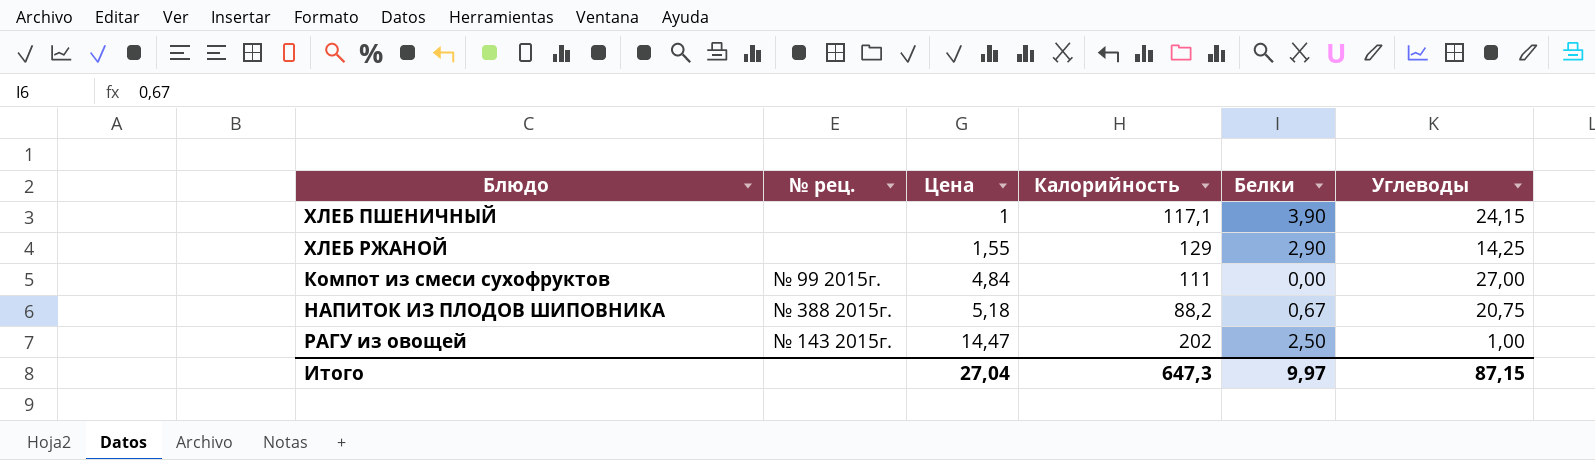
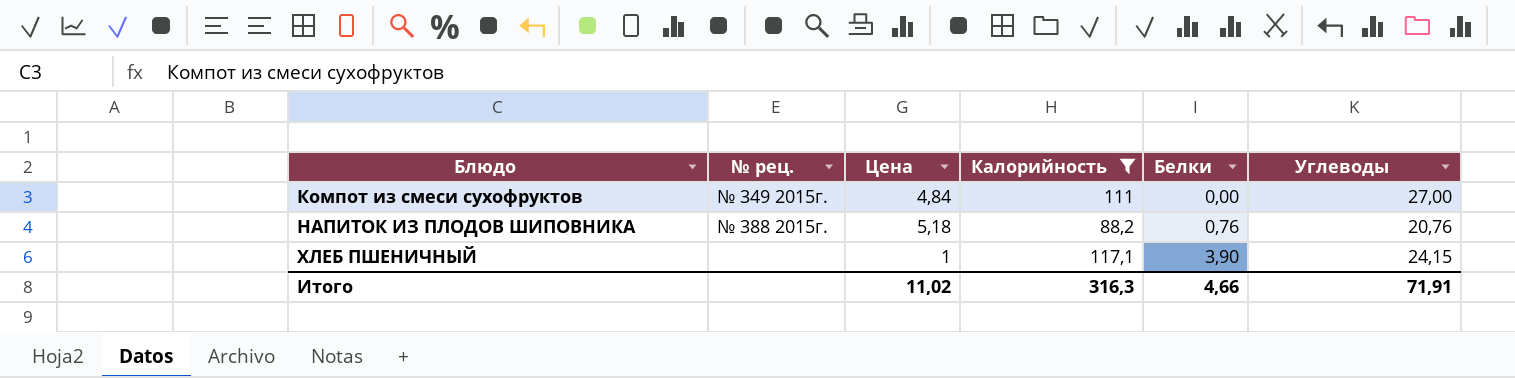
filter: none -> Калорийность <= 117,1
row order: Цена ascending -> Блюдо ascending
Компот из смеси сухофруктов | № рец.: № 99 2015г. -> № 349 2015г.
НАПИТОК ИЗ ПЛОДОВ ШИПОВНИКА | Белки: 0,67 -> 0,76
НАПИТОК ИЗ ПЛОДОВ ШИПОВНИКА | Углеводы: 20,75 -> 20,76
Итого | Цена: 27,04 -> 11,02
Итого | Калорийность: 647,3 -> 316,3
Итого | Белки: 9,97 -> 4,66
Итого | Углеводы: 87,15 -> 71,91

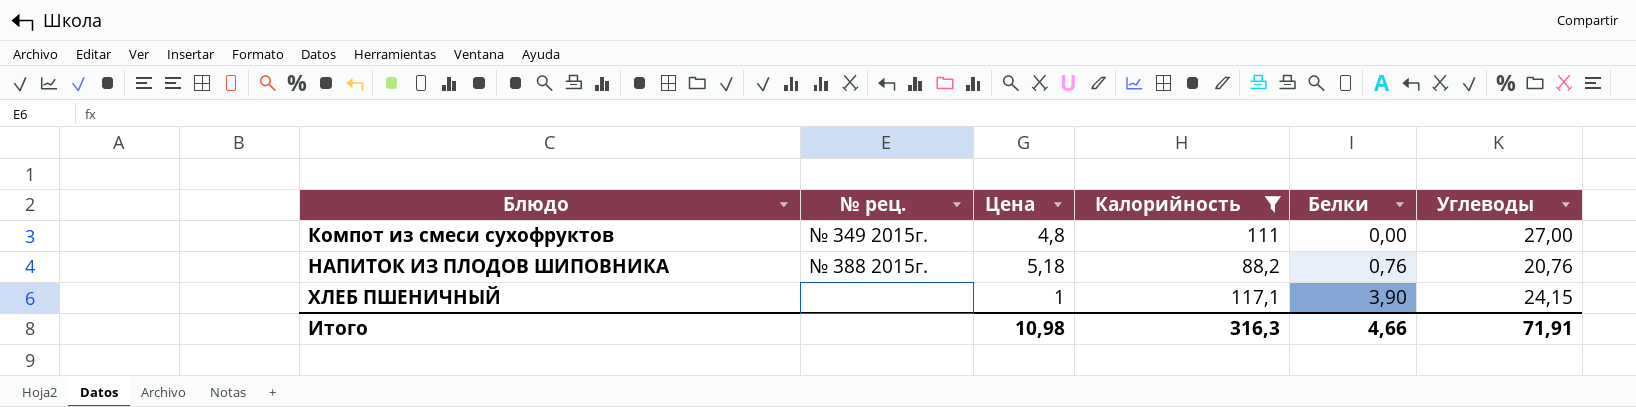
Компот из смеси сухофруктов | Цена: 4,84 -> 4,8
Итого | Цена: 11,02 -> 10,98

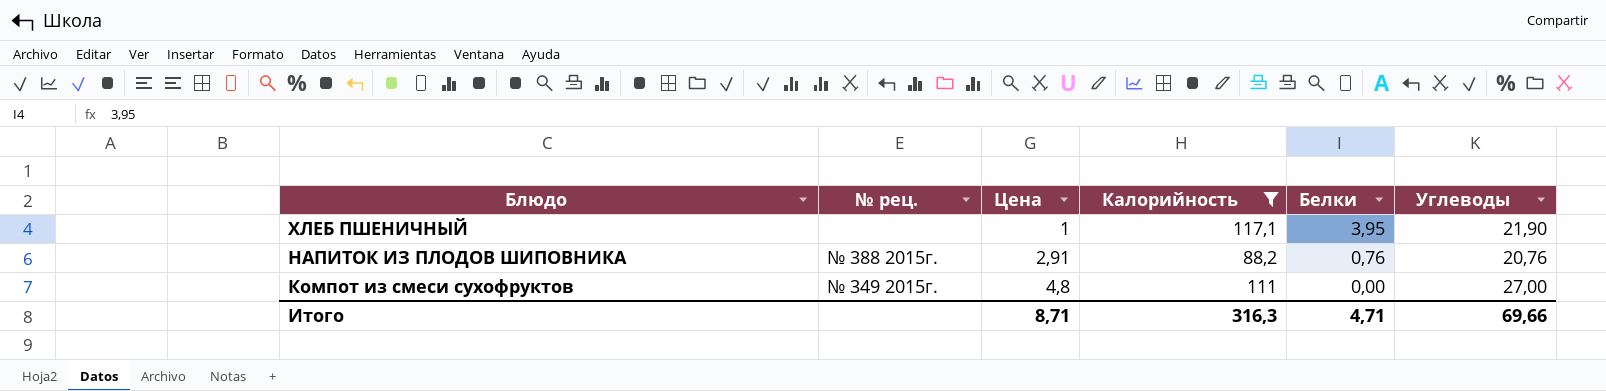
row order: Блюдо ascending -> Блюдо descending
ХЛЕБ ПШЕНИЧНЫЙ | Белки: 3,90 -> 3,95
ХЛЕБ ПШЕНИЧНЫЙ | Углеводы: 24,15 -> 21,90
НАПИТОК ИЗ ПЛОДОВ ШИПОВНИКА | Цена: 5,18 -> 2,91
Итого | Цена: 10,98 -> 8,71
Итого | Белки: 4,66 -> 4,71
Итого | Углеводы: 71,91 -> 69,66

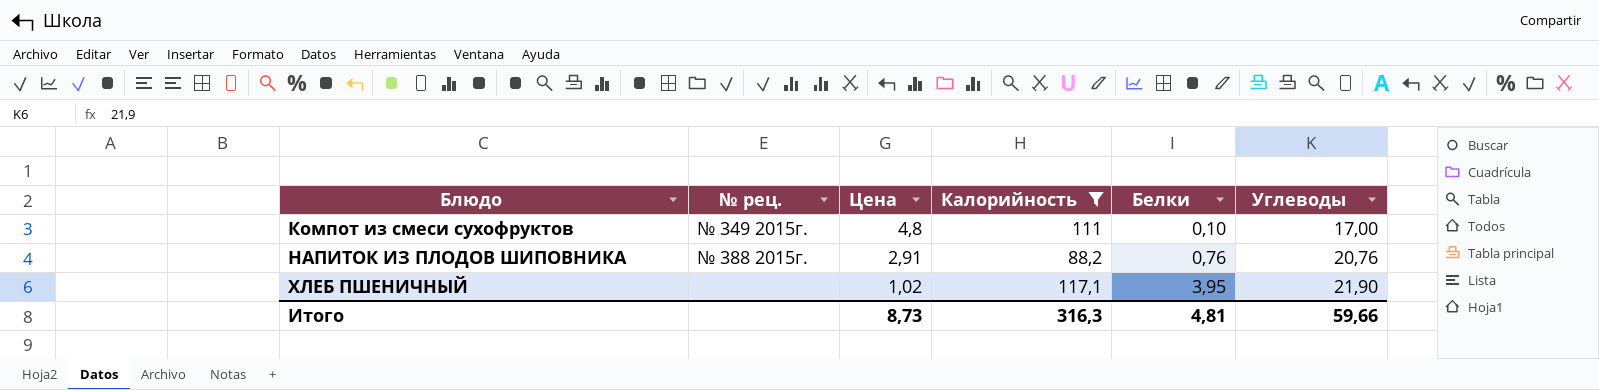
row order: Блюдо descending -> Блюдо ascending
Компот из смеси сухофруктов | Белки: 0,00 -> 0,10
Компот из смеси сухофруктов | Углеводы: 27,00 -> 17,00
ХЛЕБ ПШЕНИЧНЫЙ | Цена: 1 -> 1,02
Итого | Цена: 8,71 -> 8,73
Итого | Белки: 4,71 -> 4,81
Итого | Углеводы: 69,66 -> 59,66

